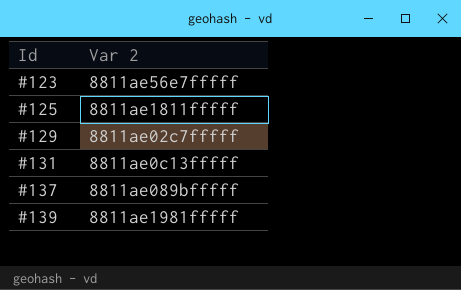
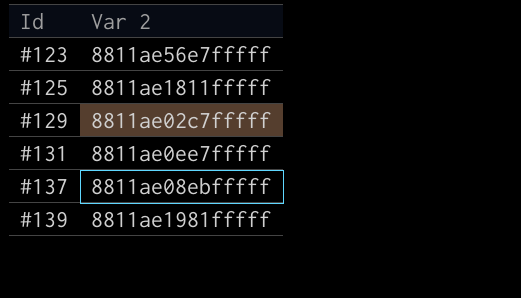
#131 | Var 2: 8811ae0c13fffff -> 8811ae0ee7fffff
#137 | Var 2: 8811ae089bfffff -> 8811ae08ebfffff

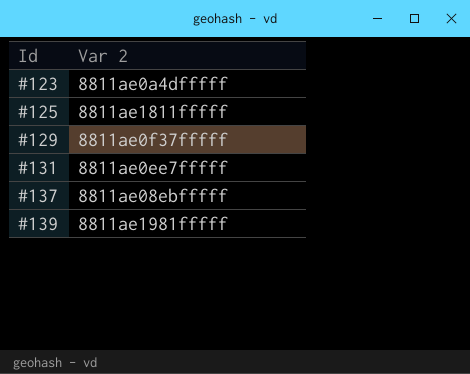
#123 | Var 2: 8811ae56e7fffff -> 8811ae0a4dfffff
#129 | Var 2: 8811ae02c7fffff -> 8811ae0f37fffff

